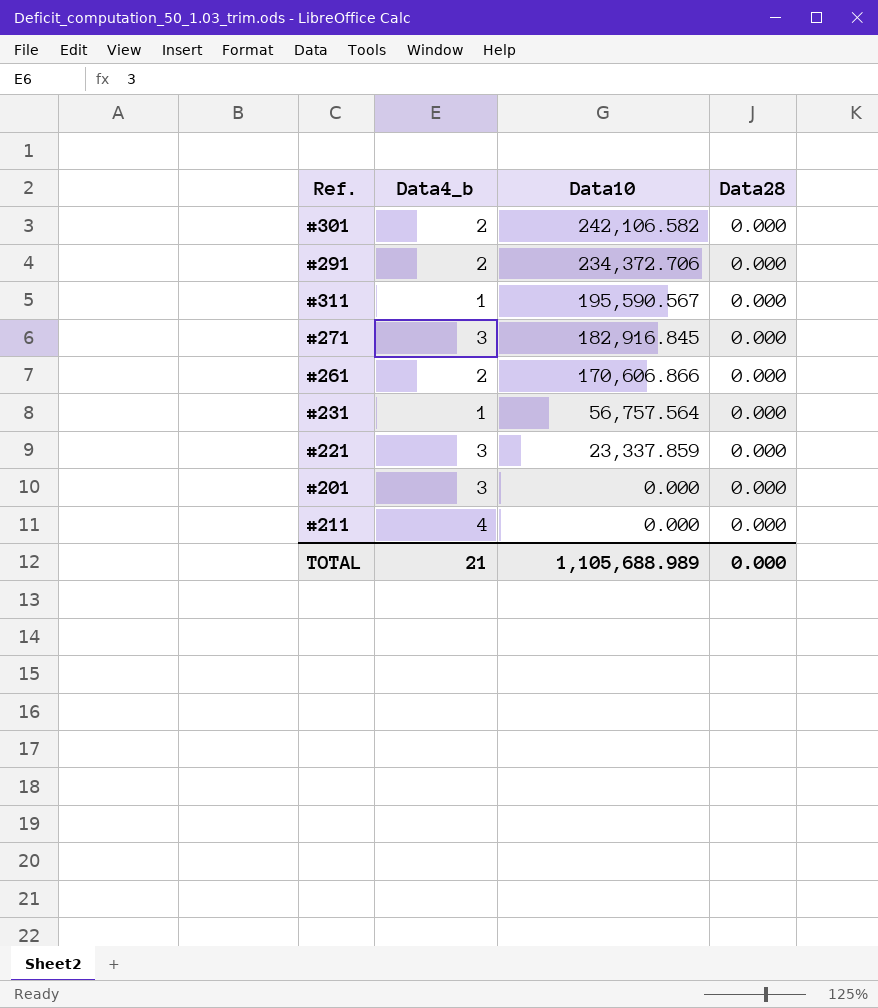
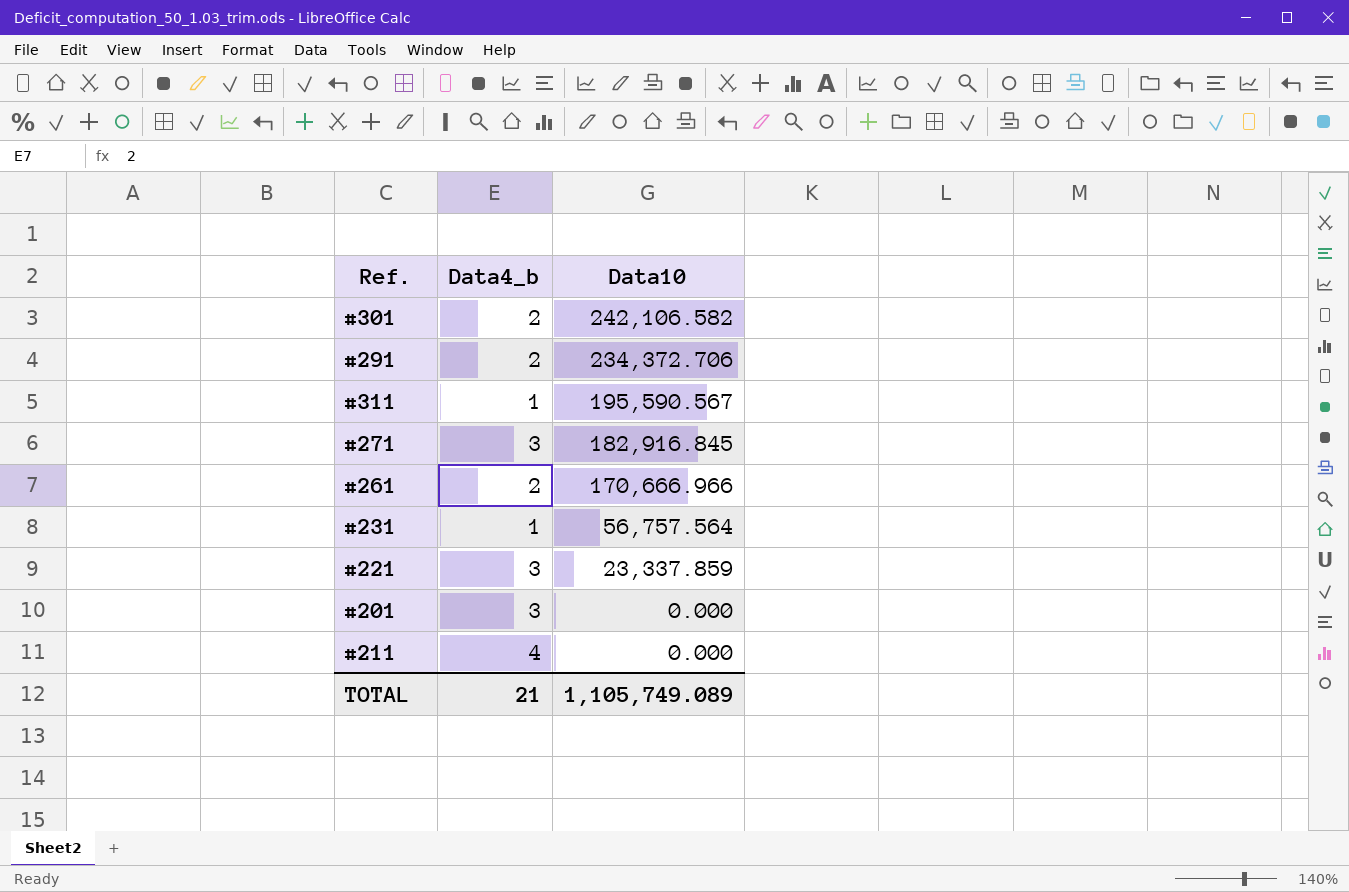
column Data28 | position: 4 -> none
#261 | Data10: 170,606.866 -> 170,666.966
TOTAL | Data10: 1,105,688.989 -> 1,105,749.089

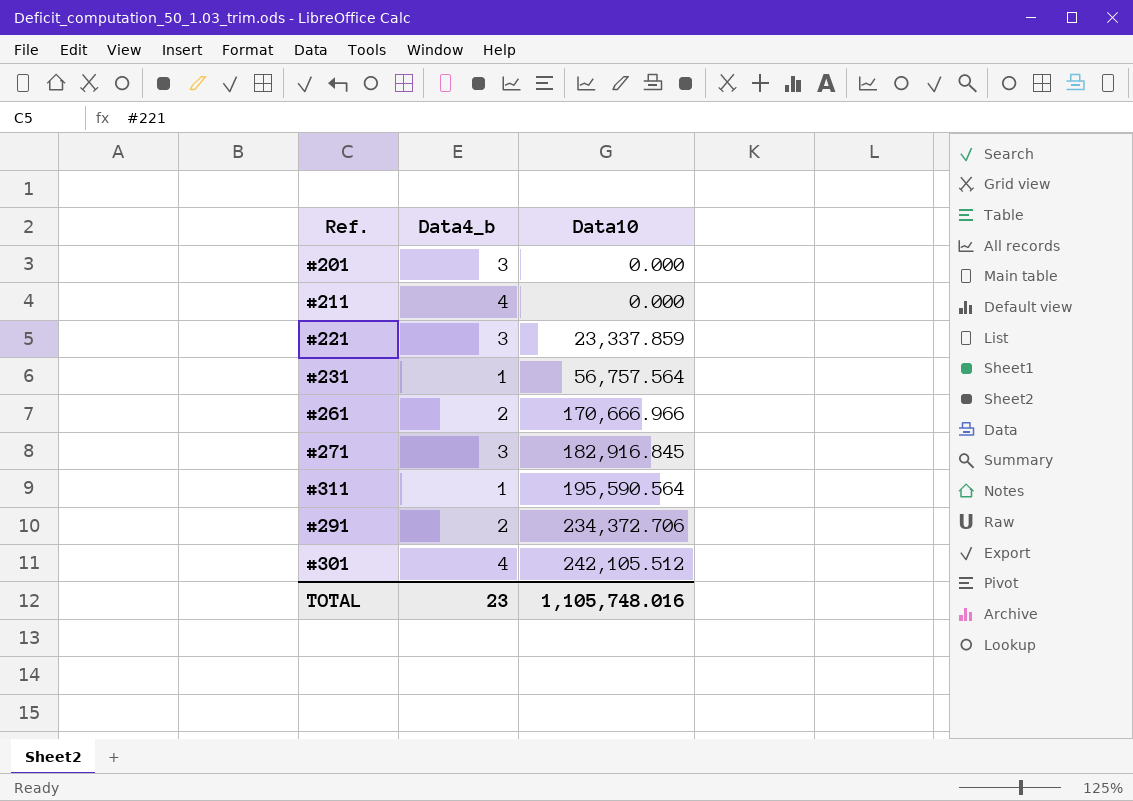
row order: Data10 descending -> Data10 ascending
#311 | Data10: 195,590.567 -> 195,590.564
#301 | Data4_b: 2 -> 4
#301 | Data10: 242,106.582 -> 242,105.512
TOTAL | Data4_b: 21 -> 23
TOTAL | Data10: 1,105,749.089 -> 1,105,748.016

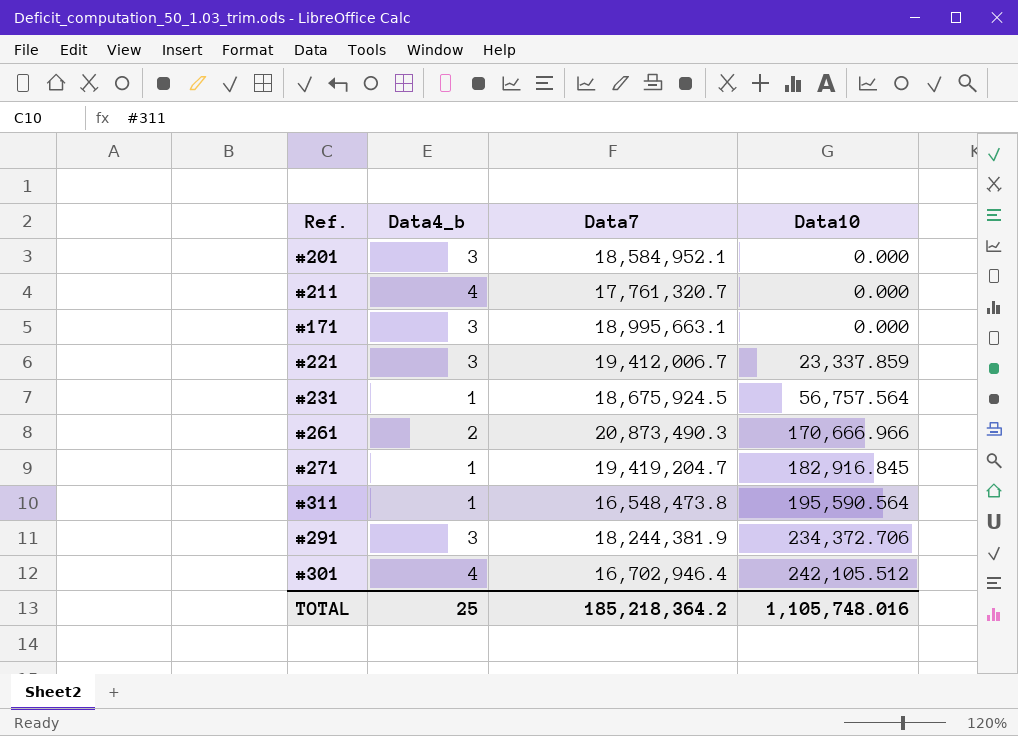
column Data7 | position: none -> 3
row #171: none -> 3 | 18,995,663.1 | 0.000
#271 | Data4_b: 3 -> 1
#291 | Data4_b: 2 -> 3
TOTAL | Data4_b: 23 -> 25

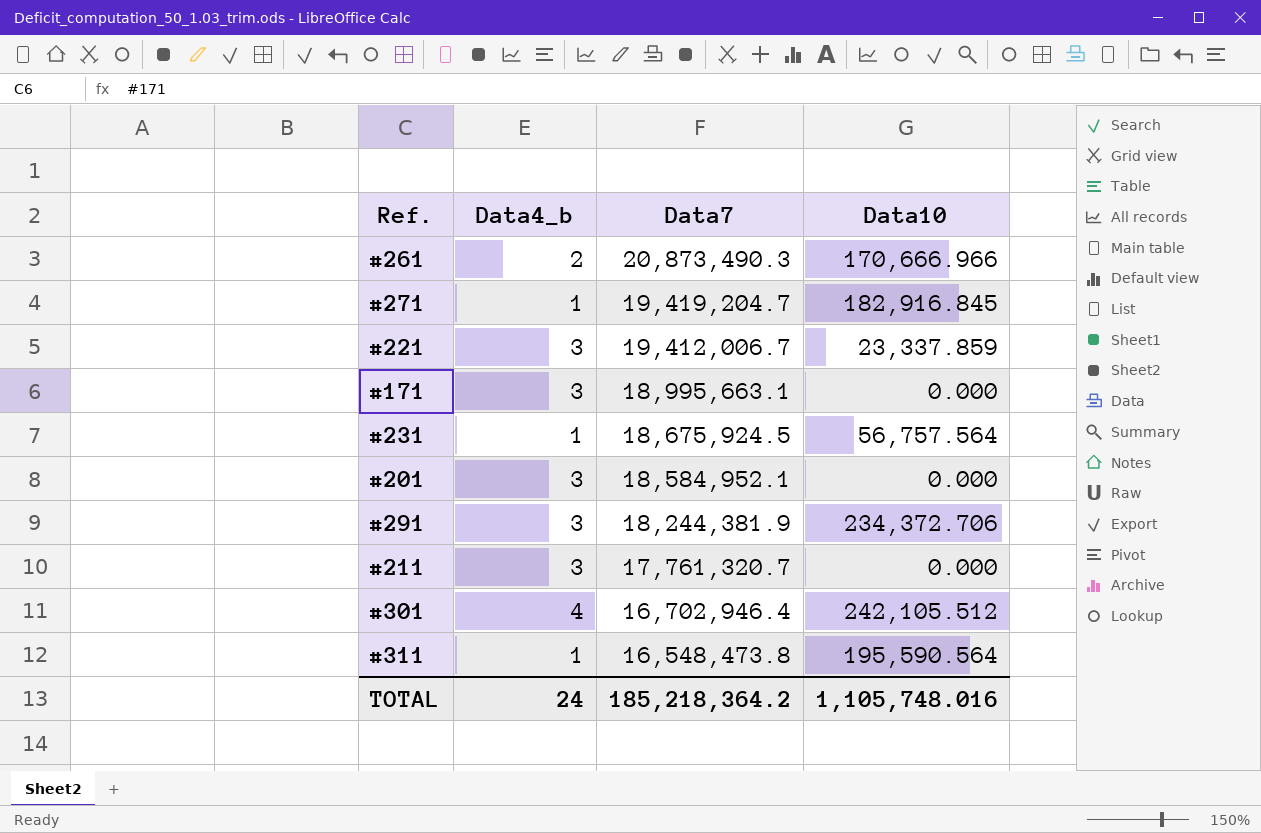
row order: Data10 ascending -> Data7 descending
#211 | Data4_b: 4 -> 3
TOTAL | Data4_b: 25 -> 24

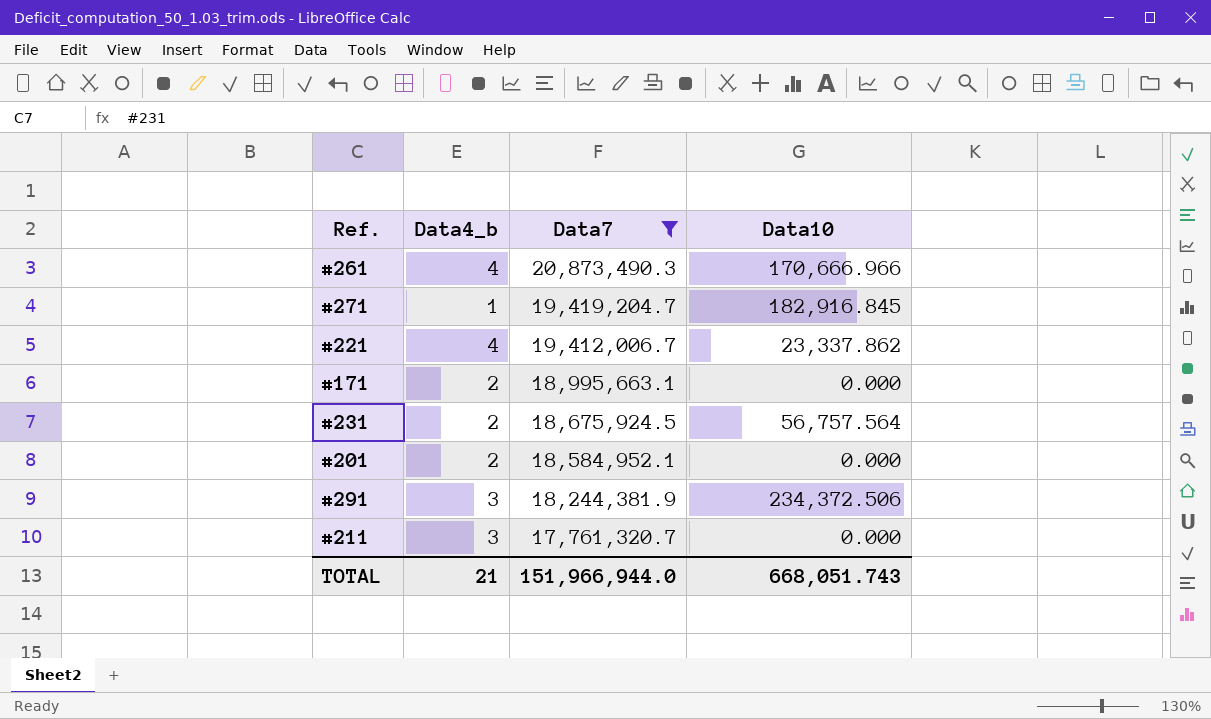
filter: none -> Data7 >= 17,761,320.7
#261 | Data4_b: 2 -> 4
#221 | Data4_b: 3 -> 4
#221 | Data10: 23,337.859 -> 23,337.862
#171 | Data4_b: 3 -> 2
#231 | Data4_b: 1 -> 2
#201 | Data4_b: 3 -> 2
#291 | Data10: 234,372.706 -> 234,372.506
TOTAL | Data4_b: 24 -> 21
TOTAL | Data7: 185,218,364.2 -> 151,966,944.0
TOTAL | Data10: 1,105,748.016 -> 668,051.743

